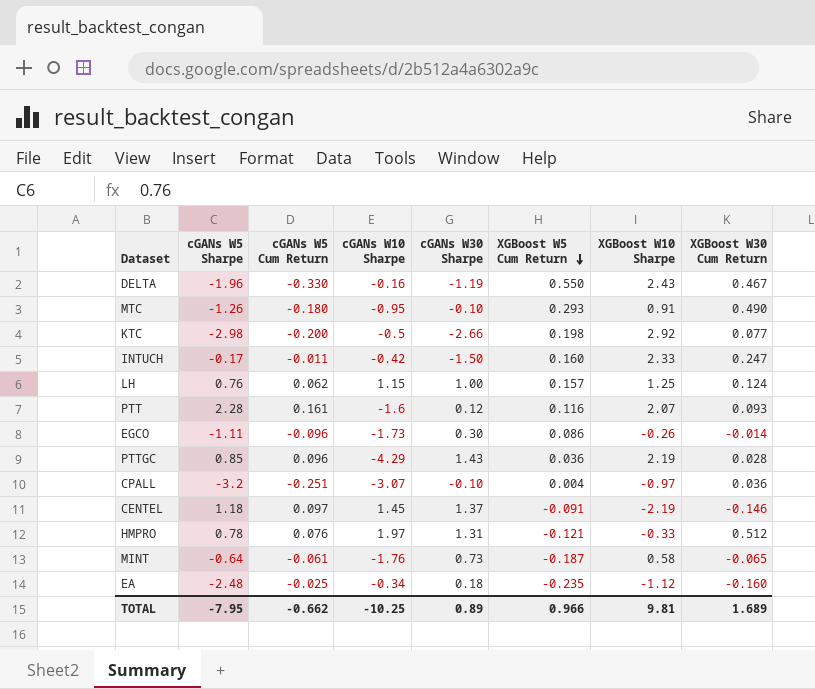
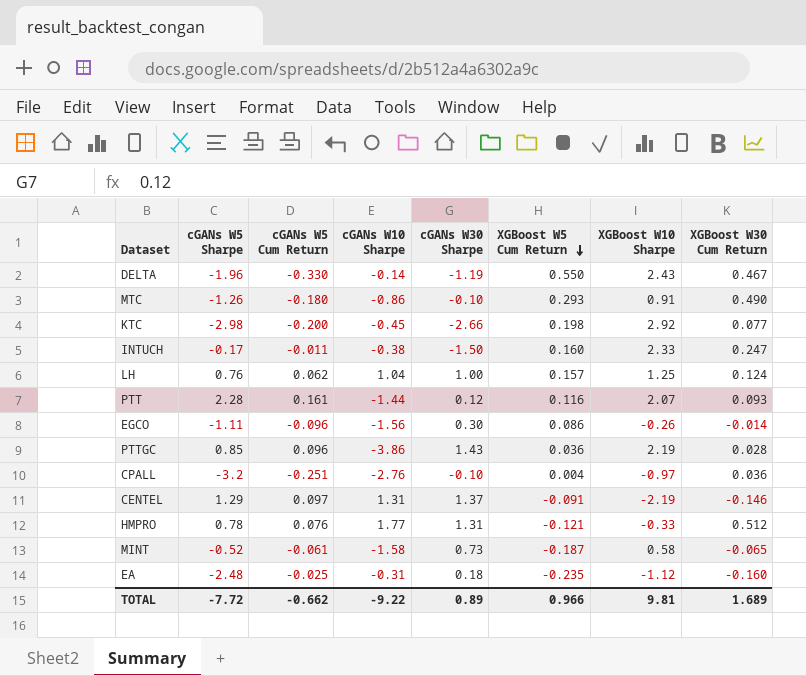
DELTA | cGANs W10 Sharpe: -0.16 -> -0.14
MTC | cGANs W10 Sharpe: -0.95 -> -0.86
KTC | cGANs W10 Sharpe: -0.5 -> -0.45
INTUCH | cGANs W10 Sharpe: -0.42 -> -0.38
LH | cGANs W10 Sharpe: 1.15 -> 1.04
PTT | cGANs W10 Sharpe: -1.6 -> -1.44
EGCO | cGANs W10 Sharpe: -1.73 -> -1.56
PTTGC | cGANs W10 Sharpe: -4.29 -> -3.86
CPALL | cGANs W10 Sharpe: -3.07 -> -2.76
CENTEL | cGANs W5 Sharpe: 1.18 -> 1.29
CENTEL | cGANs W10 Sharpe: 1.45 -> 1.31
HMPRO | cGANs W10 Sharpe: 1.97 -> 1.77
MINT | cGANs W5 Sharpe: -0.64 -> -0.52
MINT | cGANs W10 Sharpe: -1.76 -> -1.58
EA | cGANs W10 Sharpe: -0.34 -> -0.31
TOTAL | cGANs W5 Sharpe: -7.95 -> -7.72
TOTAL | cGANs W10 Sharpe: -10.25 -> -9.22

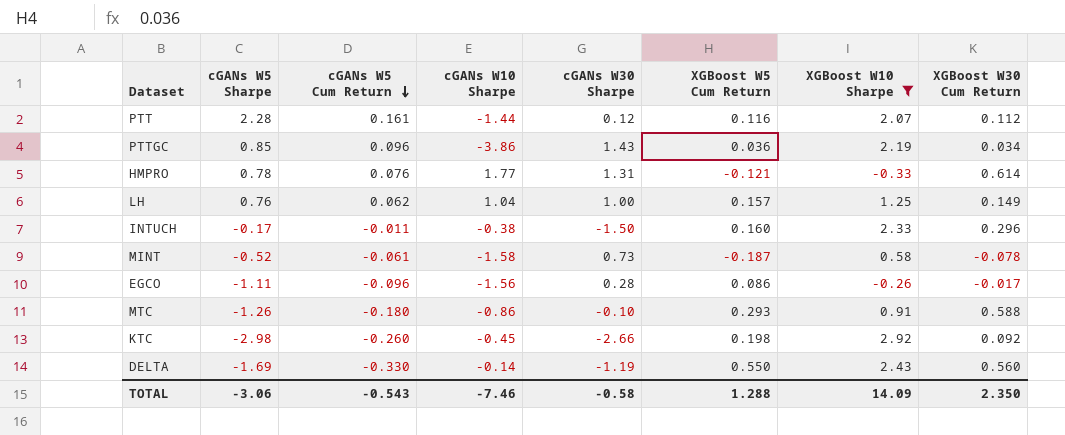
filter: none -> XGBoost W10 Sharpe >= -0.33
row order: XGBoost W5 Cum Return descending -> cGANs W5 Cum Return descending
PTT | XGBoost W30 Cum Return: 0.093 -> 0.112
PTTGC | XGBoost W30 Cum Return: 0.028 -> 0.034
HMPRO | XGBoost W30 Cum Return: 0.512 -> 0.614
LH | XGBoost W30 Cum Return: 0.124 -> 0.149
INTUCH | XGBoost W30 Cum Return: 0.247 -> 0.296
MINT | XGBoost W30 Cum Return: -0.065 -> -0.078
EGCO | cGANs W30 Sharpe: 0.30 -> 0.28
EGCO | XGBoost W30 Cum Return: -0.014 -> -0.017
MTC | XGBoost W30 Cum Return: 0.490 -> 0.588
KTC | cGANs W5 Cum Return: -0.200 -> -0.260
KTC | XGBoost W30 Cum Return: 0.077 -> 0.092
DELTA | cGANs W5 Sharpe: -1.96 -> -1.69
DELTA | XGBoost W30 Cum Return: 0.467 -> 0.560
TOTAL | cGANs W5 Sharpe: -7.72 -> -3.06
TOTAL | cGANs W5 Cum Return: -0.662 -> -0.543
TOTAL | cGANs W10 Sharpe: -9.22 -> -7.46
TOTAL | cGANs W30 Sharpe: 0.89 -> -0.58
TOTAL | XGBoost W5 Cum Return: 0.966 -> 1.288
TOTAL | XGBoost W10 Sharpe: 9.81 -> 14.09
TOTAL | XGBoost W30 Cum Return: 1.689 -> 2.350

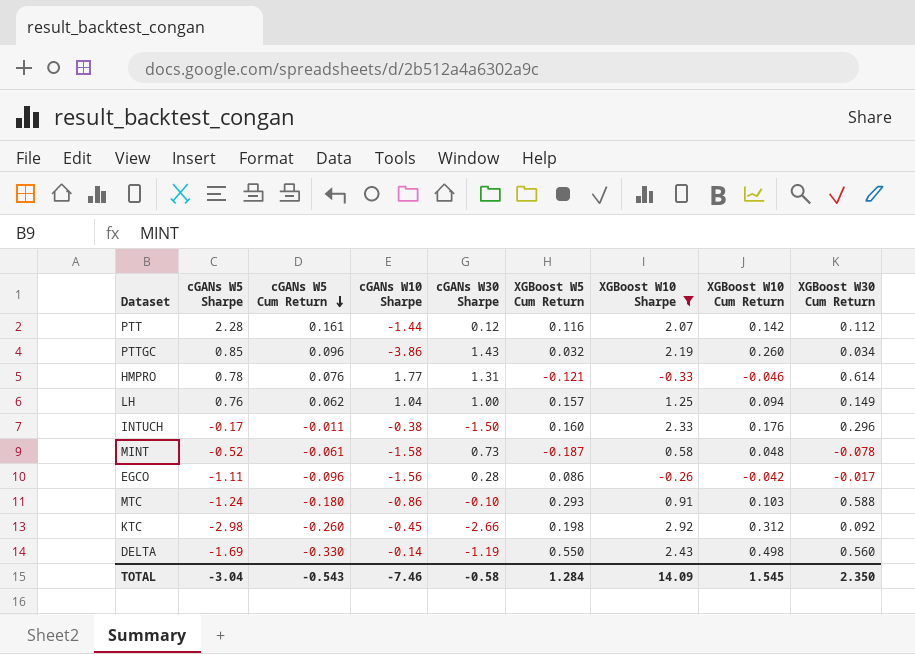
column XGBoost W10 Cum Return | position: none -> 8
PTTGC | XGBoost W5 Cum Return: 0.036 -> 0.032
MTC | cGANs W5 Sharpe: -1.26 -> -1.24
TOTAL | cGANs W5 Sharpe: -3.06 -> -3.04
TOTAL | XGBoost W5 Cum Return: 1.288 -> 1.284

